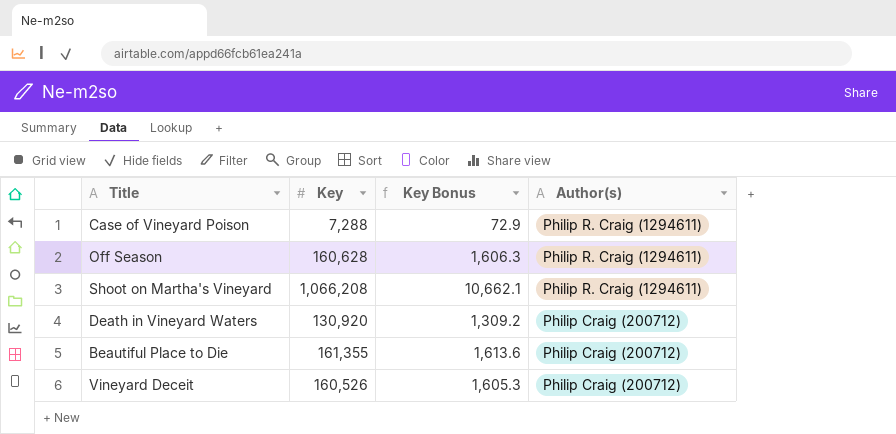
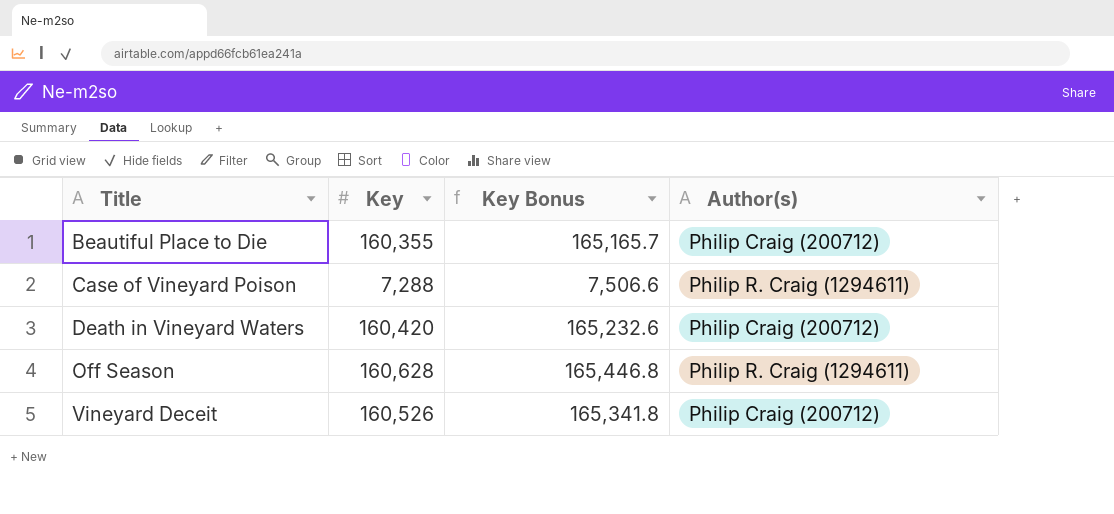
row order: Author(s) descending -> Title ascending
column Key Bonus | formula: [Key] * 0.01 -> [Key] * 1.03
row Shoot on Martha's Vineyard: 1,066,208 | 10,662.1 | Philip R. Craig (1294611) -> none
Beautiful Place to Die | Key: 161,355 -> 160,355
Death in Vineyard Waters | Key: 130,920 -> 160,420

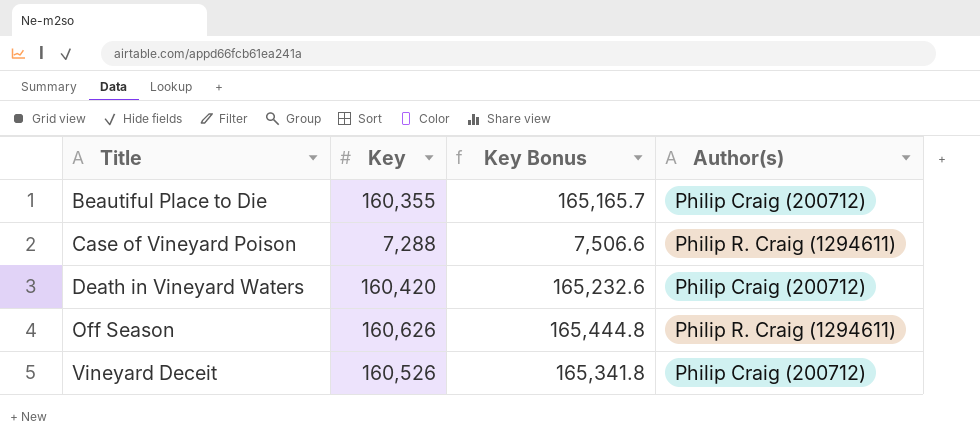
Off Season | Key: 160,628 -> 160,626
Off Season | Key Bonus: 165,446.8 -> 165,444.8

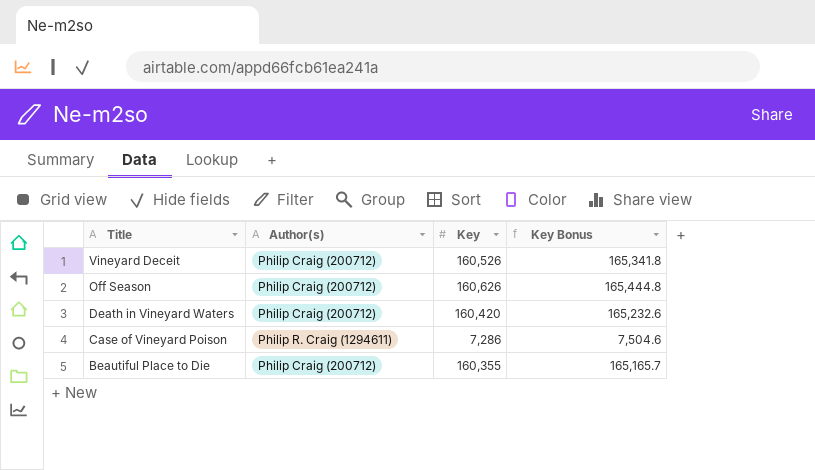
row order: Title ascending -> Title descending
column Author(s) | position: 4 -> 2
Off Season | Author(s): Philip R. Craig (1294611) -> Philip Craig (200712)
Case of Vineyard Poison | Key: 7,288 -> 7,286
Case of Vineyard Poison | Key Bonus: 7,506.6 -> 7,504.6

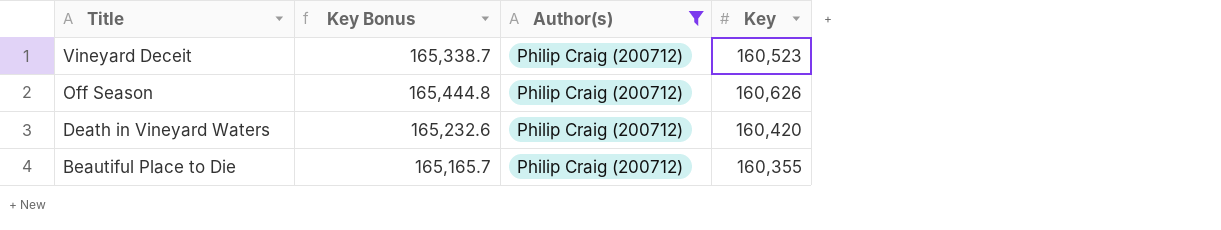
filter: none -> Author(s) = Philip Craig (200712)
column Key Bonus | position: 4 -> 2
Vineyard Deceit | Key Bonus: 165,341.8 -> 165,338.7
Vineyard Deceit | Key: 160,526 -> 160,523

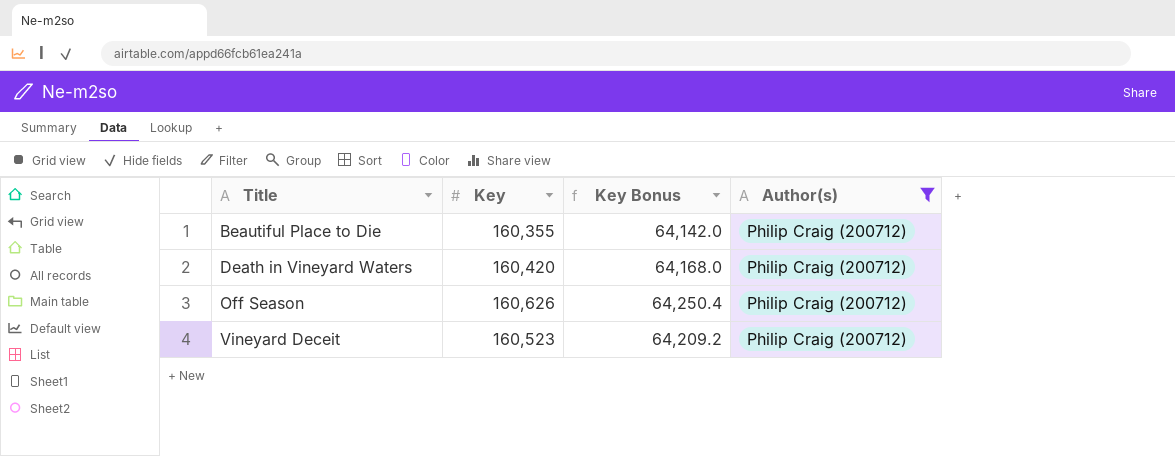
row order: Title descending -> Title ascending
column Key | position: 4 -> 2
column Key Bonus | formula: [Key] * 1.03 -> [Key] * 0.4

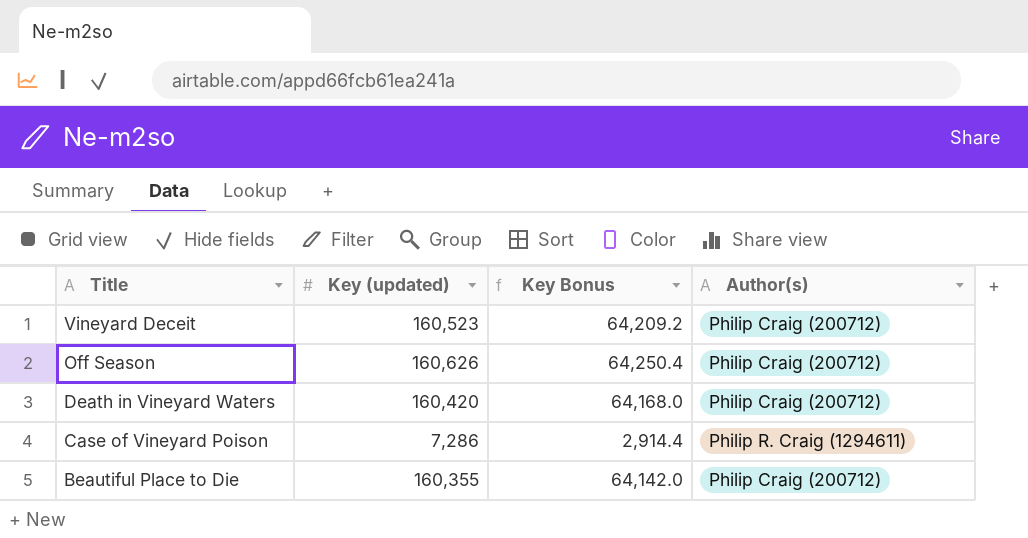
filter: Author(s) = Philip Craig (200712) -> none
row order: Title ascending -> Title descending
column name: Key -> Key (updated)

